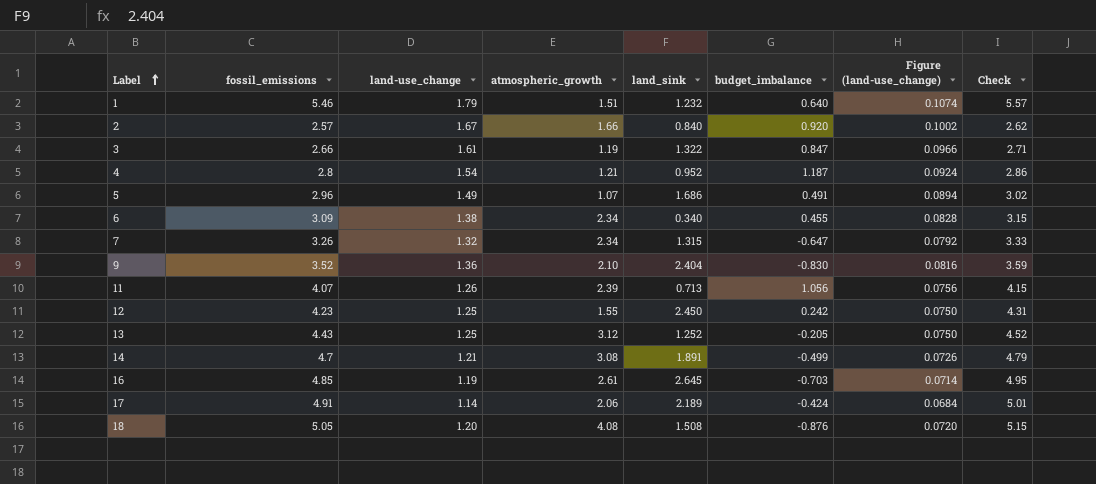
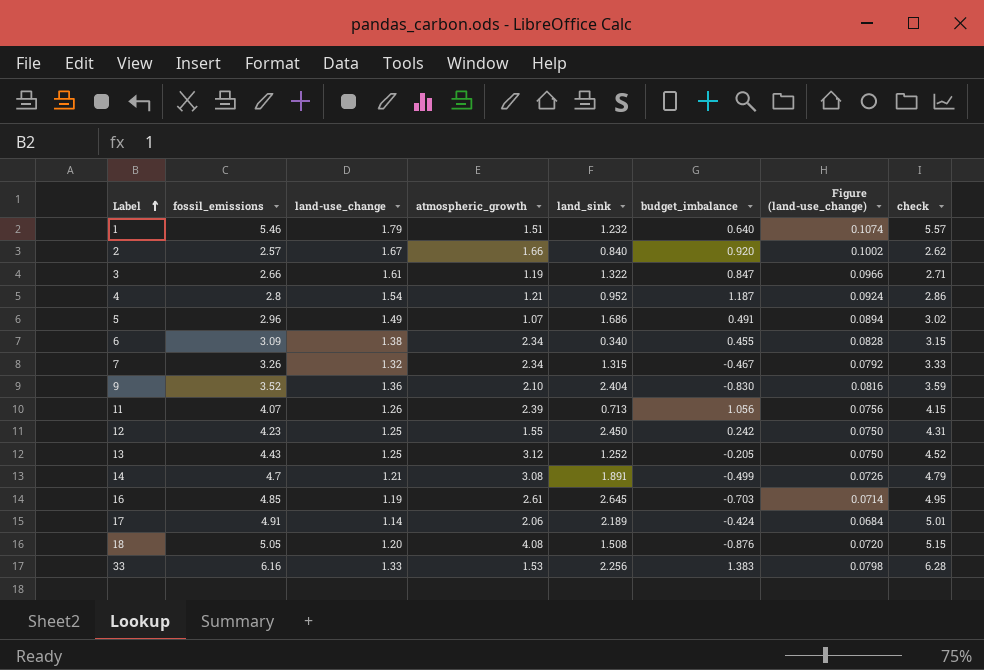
column name: Check -> check
7 | budget_imbalance: -0.647 -> -0.467
row 33: none -> 6.16 | 1.33 | 1.53 | 2.256 | 1.383 | 0.0798 | 6.28

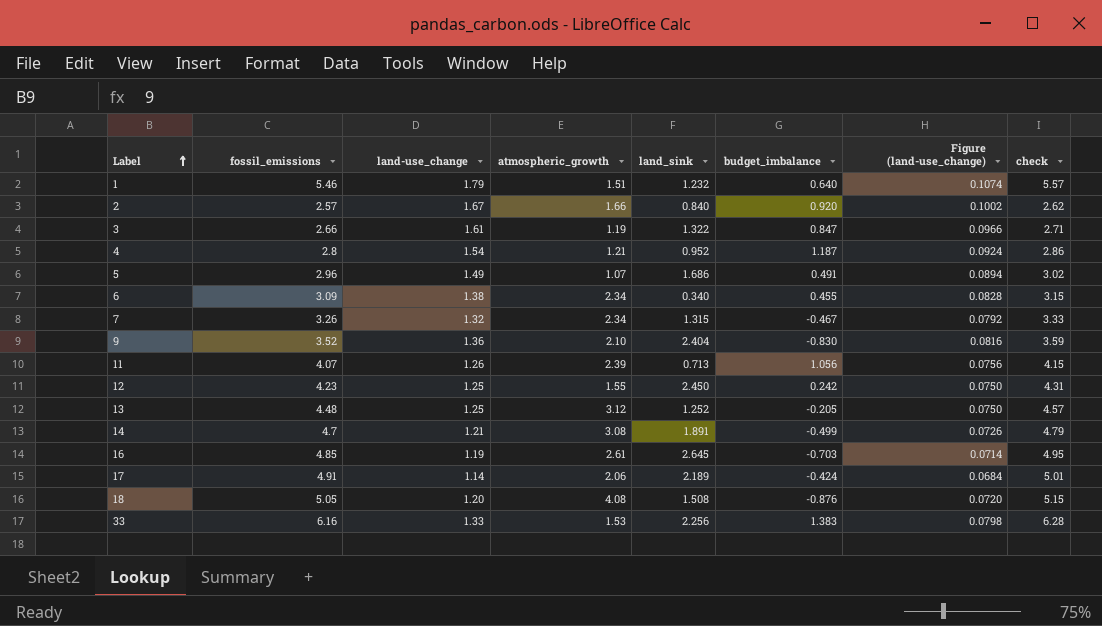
13 | fossil_emissions: 4.43 -> 4.48
13 | check: 4.52 -> 4.57

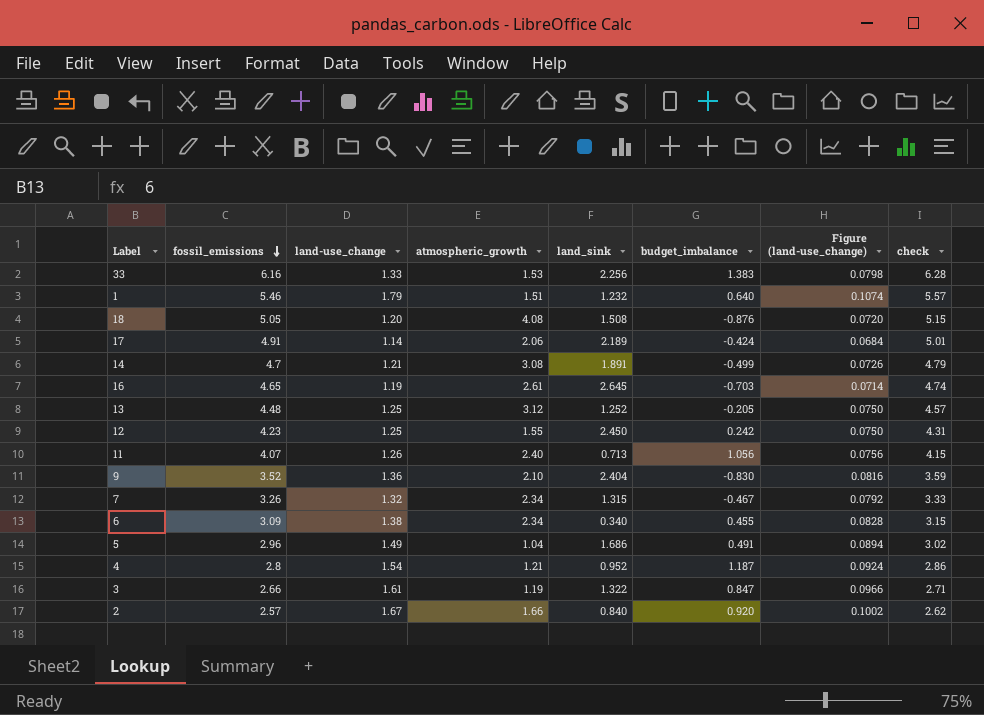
row order: Label ascending -> fossil_emissions descending
16 | fossil_emissions: 4.85 -> 4.65
16 | check: 4.95 -> 4.74
11 | atmospheric_growth: 2.39 -> 2.40
5 | atmospheric_growth: 1.07 -> 1.04

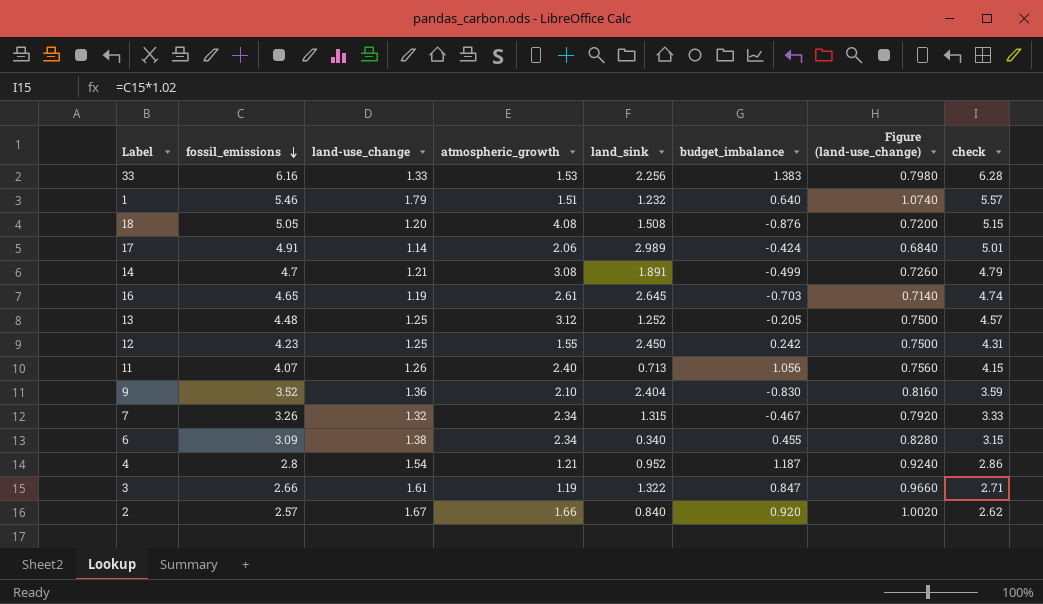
column Figure (land-use_change) | formula: [land-use_change] * 0.06 -> [land-use_change] * 0.6
row 5: 2.96 | 1.49 | 1.04 | 1.686 | 0.491 | 0.0894 | 3.02 -> none
17 | land_sink: 2.189 -> 2.989

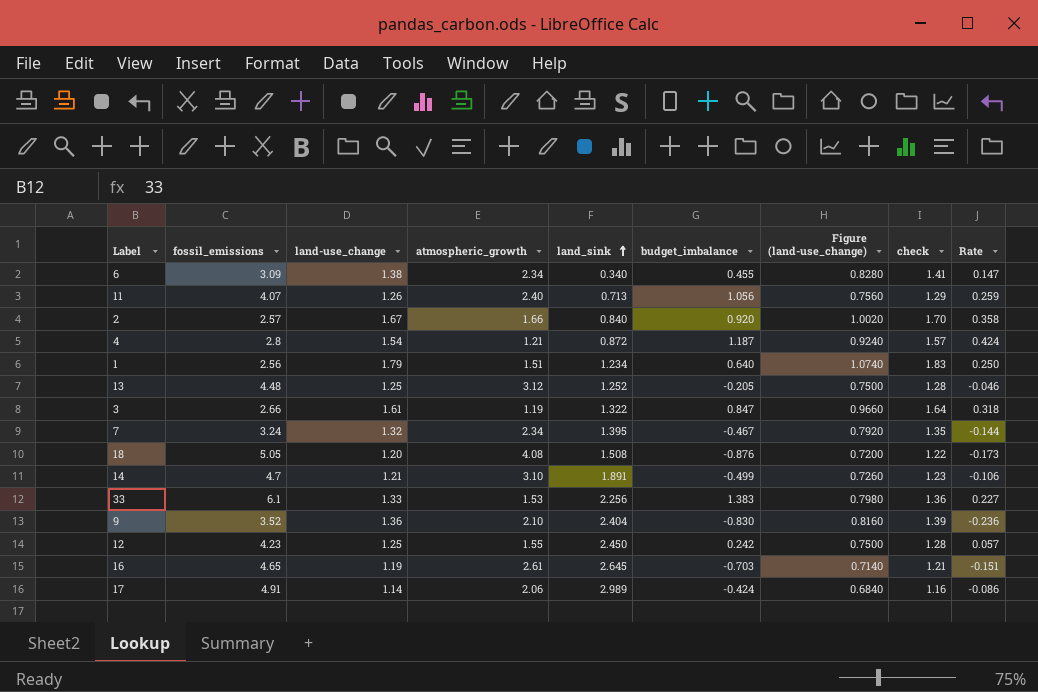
row order: fossil_emissions descending -> land_sink ascending
column check | formula: [fossil_emissions] * 1.02 -> [land-use_change] * 1.02
column Rate | formula: none -> [budget_imbalance] / [fossil_emissions]
4 | land_sink: 0.952 -> 0.872
1 | fossil_emissions: 5.46 -> 2.56
1 | land_sink: 1.232 -> 1.234
7 | fossil_emissions: 3.26 -> 3.24
7 | land_sink: 1.315 -> 1.395
14 | atmospheric_growth: 3.08 -> 3.10
33 | fossil_emissions: 6.16 -> 6.1

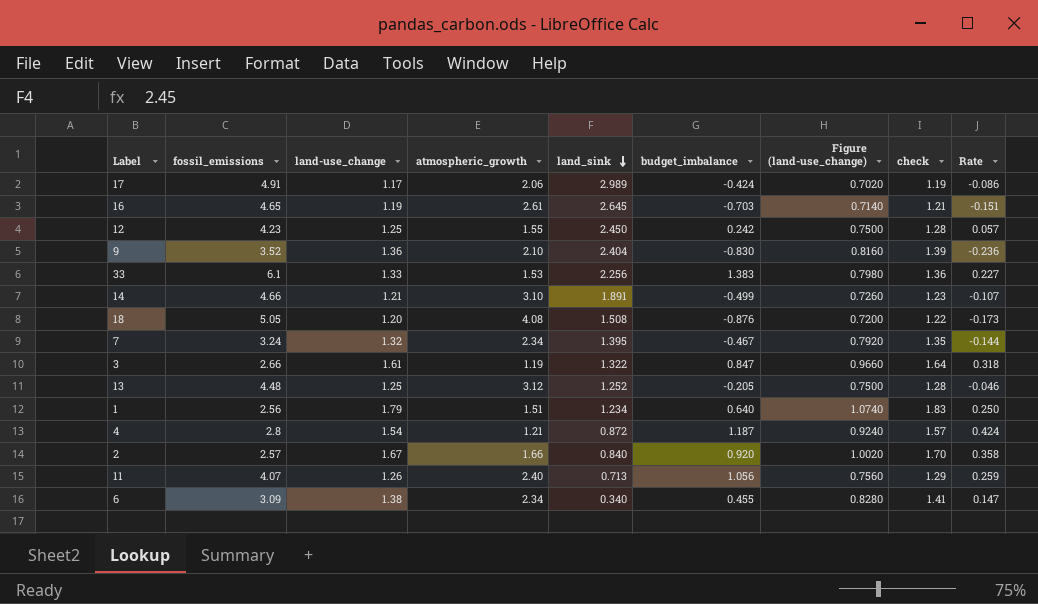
row order: land_sink ascending -> land_sink descending
17 | land-use_change: 1.14 -> 1.17
17 | Figure (land-use_change): 0.6840 -> 0.7020
17 | check: 1.16 -> 1.19
14 | fossil_emissions: 4.7 -> 4.66
14 | Rate: -0.106 -> -0.107

